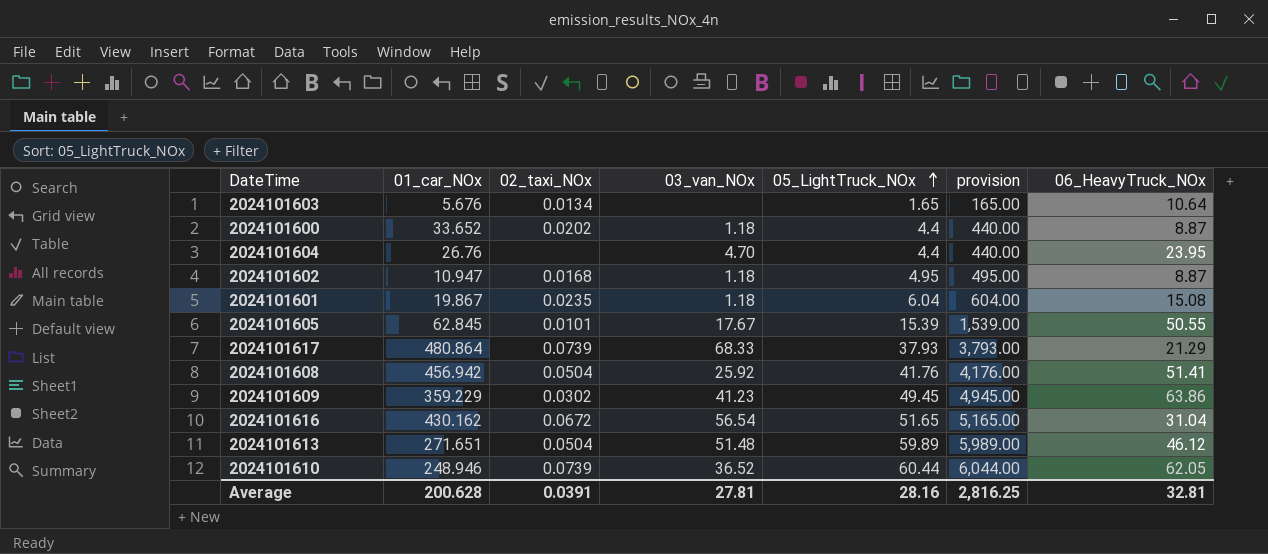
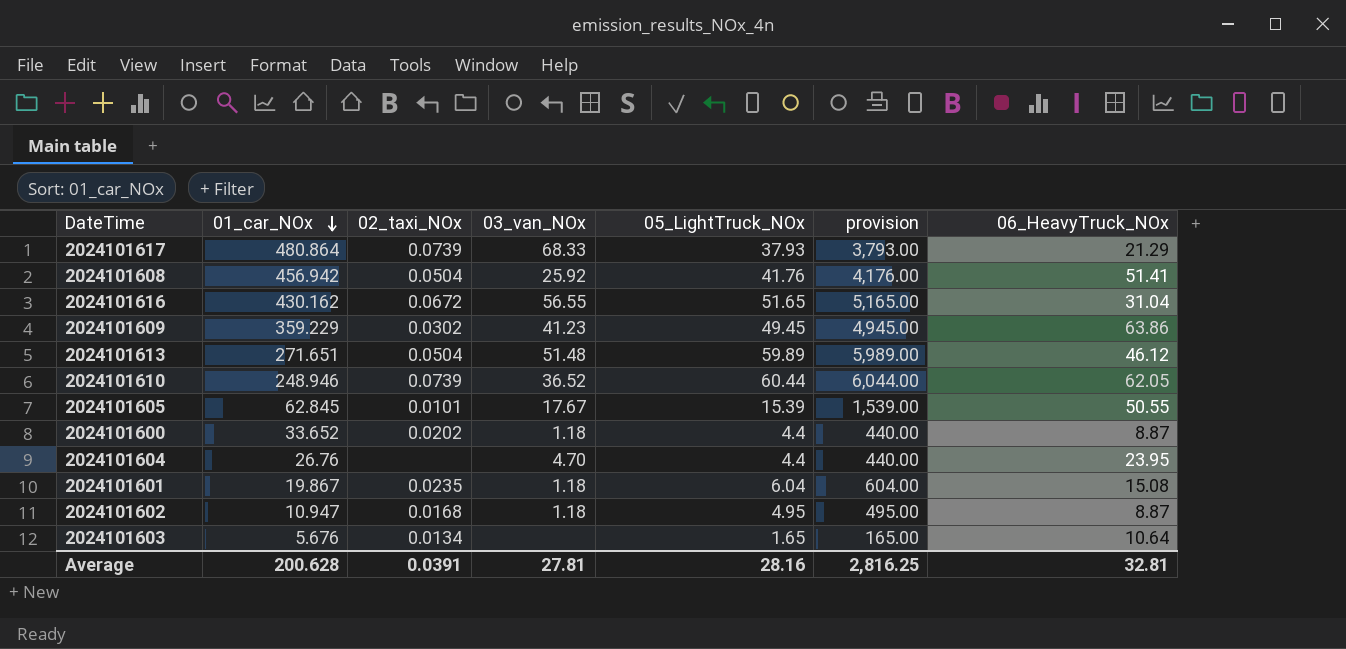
row order: 05_LightTruck_NOx ascending -> 01_car_NOx descending
2024101616 | 03_van_NOx: 56.54 -> 56.55

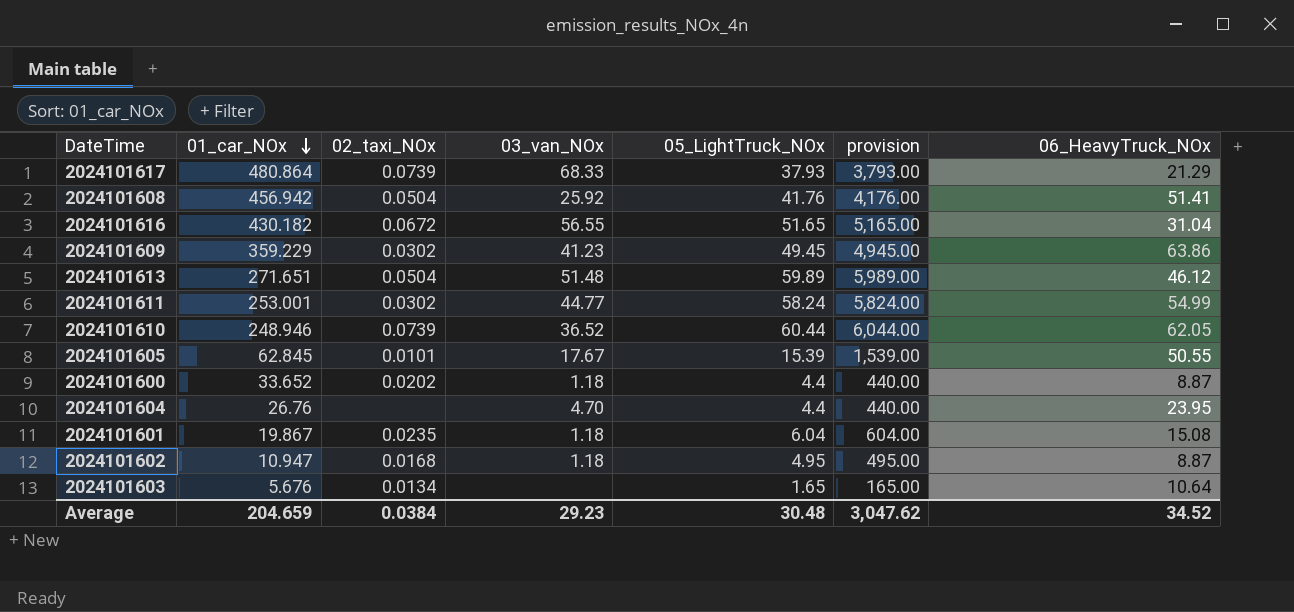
2024101616 | 01_car_NOx: 430.162 -> 430.182
row 2024101611: none -> 253.001 | 0.0302 | 44.77 | 58.24 | 5,824.00 | 54.99
Average | 01_car_NOx: 200.628 -> 204.659
Average | 02_taxi_NOx: 0.0391 -> 0.0384
Average | 03_van_NOx: 27.81 -> 29.23
Average | 05_LightTruck_NOx: 28.16 -> 30.48
Average | provision: 2,816.25 -> 3,047.62
Average | 06_HeavyTruck_NOx: 32.81 -> 34.52

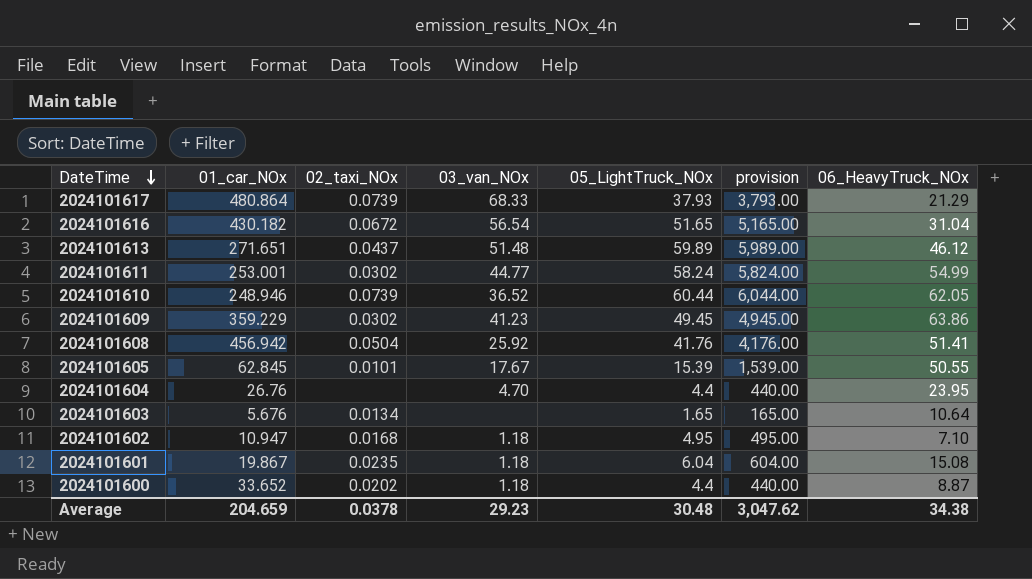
row order: 01_car_NOx descending -> DateTime descending
2024101616 | 03_van_NOx: 56.55 -> 56.54
2024101613 | 02_taxi_NOx: 0.0504 -> 0.0437
2024101602 | 06_HeavyTruck_NOx: 8.87 -> 7.10
Average | 02_taxi_NOx: 0.0384 -> 0.0378
Average | 06_HeavyTruck_NOx: 34.52 -> 34.38

